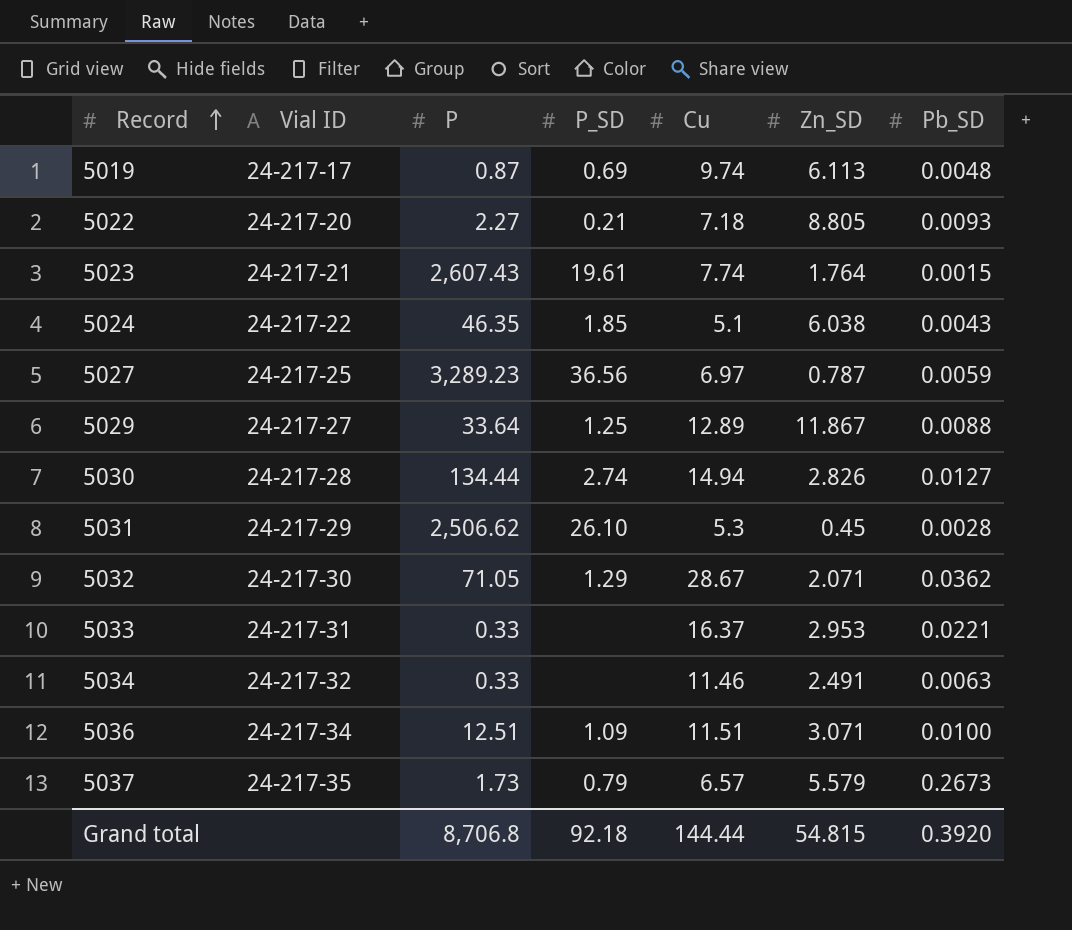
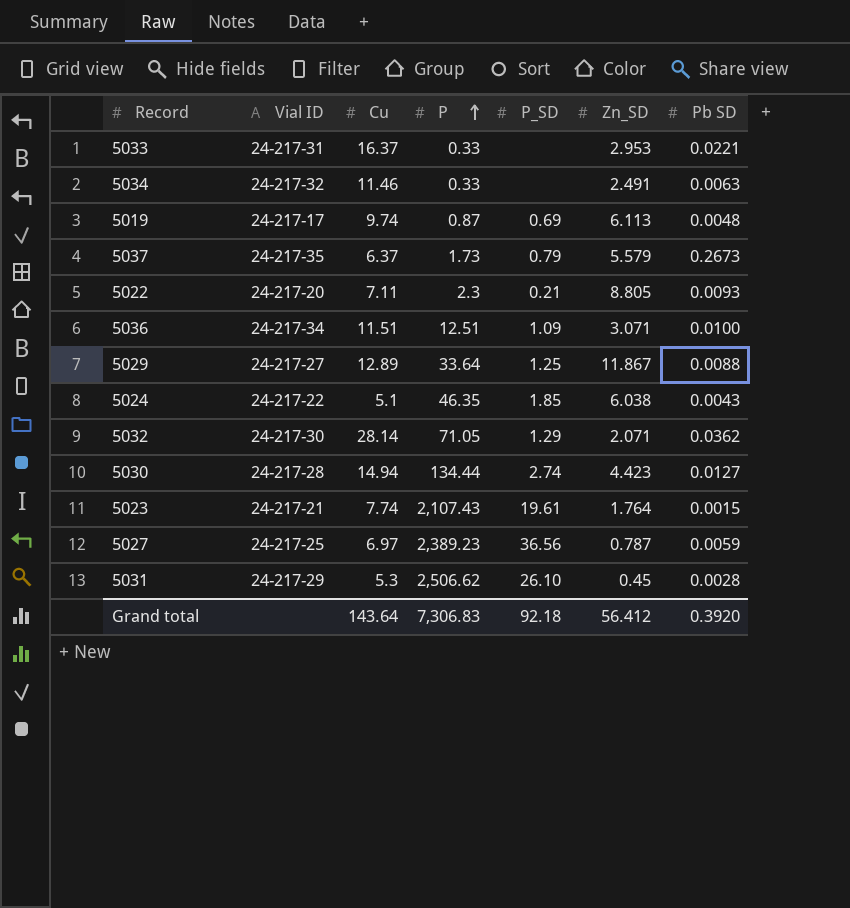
row order: Record ascending -> P ascending
column Cu | position: 5 -> 3
column name: Pb_SD -> Pb SD
5037 | Cu: 6.57 -> 6.37
5022 | Cu: 7.18 -> 7.11
5022 | P: 2.27 -> 2.3
5032 | Cu: 28.67 -> 28.14
5030 | Zn_SD: 2.826 -> 4.423
5023 | P: 2,607.43 -> 2,107.43
5027 | P: 3,289.23 -> 2,389.23
Grand total | Cu: 144.44 -> 143.64
Grand total | P: 8,706.8 -> 7,306.83
Grand total | Zn_SD: 54.815 -> 56.412

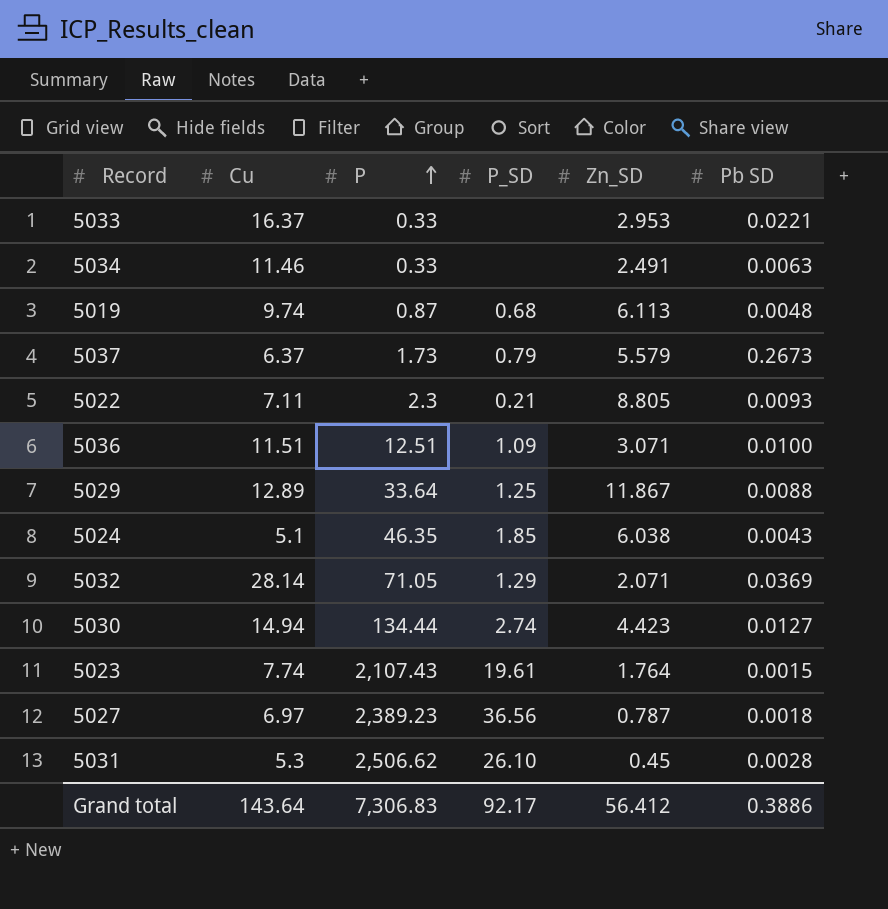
column Vial ID | position: 2 -> none
5019 | P_SD: 0.69 -> 0.68
5032 | Pb SD: 0.0362 -> 0.0369
5027 | Pb SD: 0.0059 -> 0.0018
Grand total | P_SD: 92.18 -> 92.17
Grand total | Pb SD: 0.3920 -> 0.3886

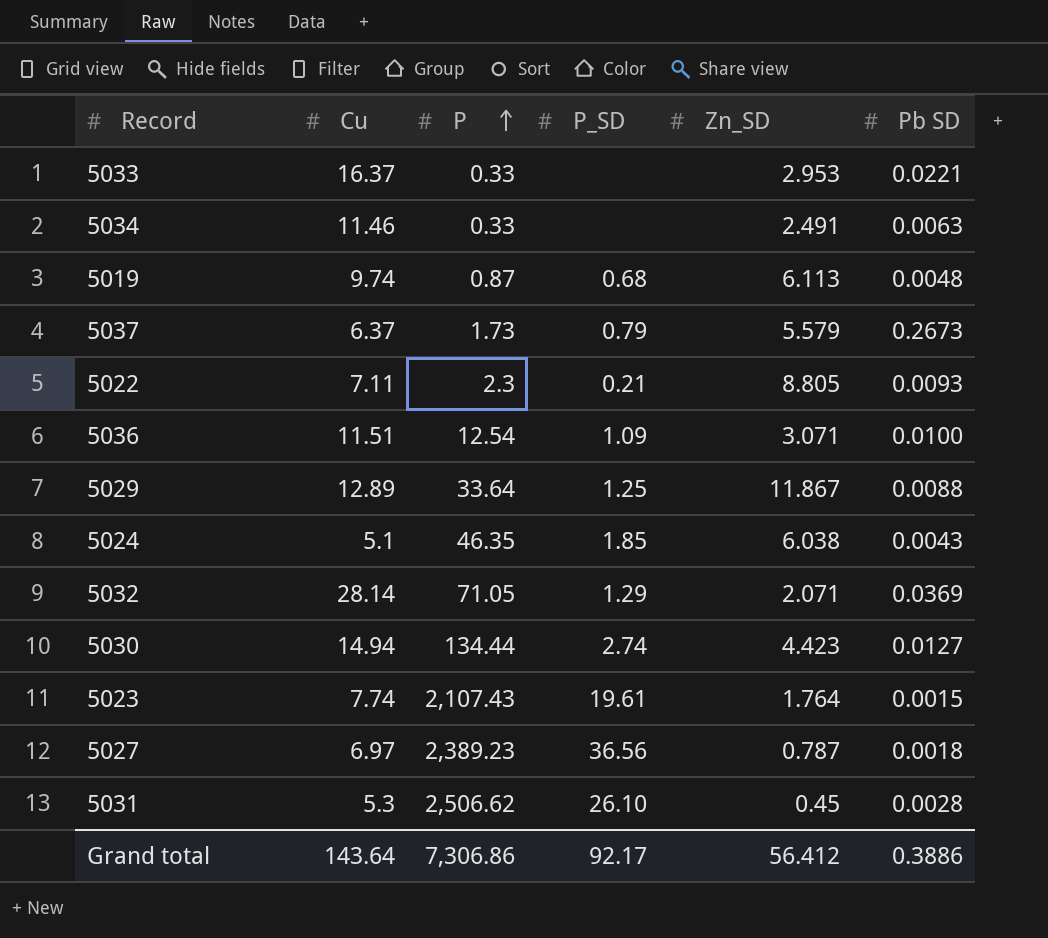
5036 | P: 12.51 -> 12.54
Grand total | P: 7,306.83 -> 7,306.86

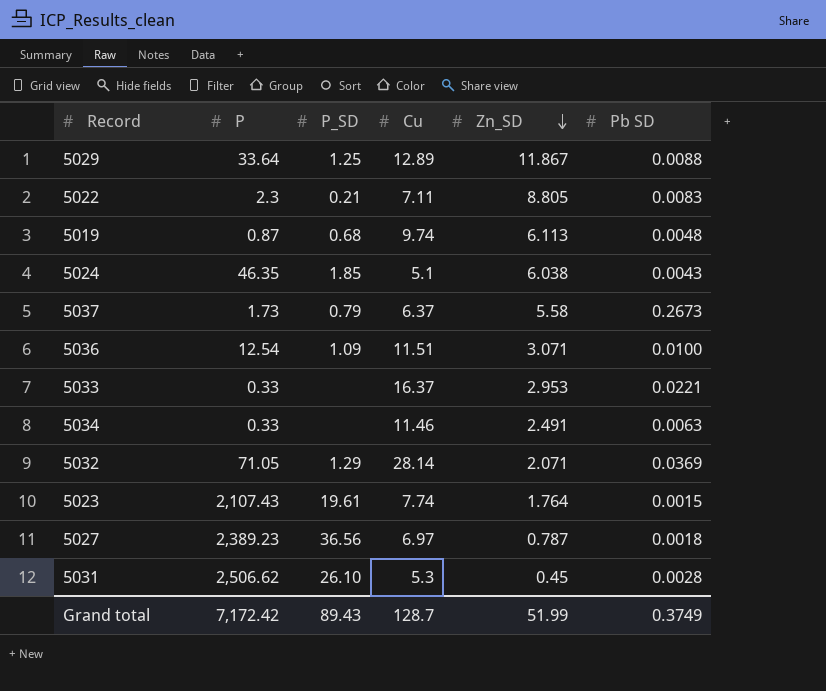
row order: P ascending -> Zn_SD descending
column Cu | position: 2 -> 4
row 5030: 14.94 | 134.44 | 2.74 | 4.423 | 0.0127 -> none
5022 | Pb SD: 0.0093 -> 0.0083
5037 | Zn_SD: 5.579 -> 5.58
Grand total | P: 7,306.86 -> 7,172.42
Grand total | P_SD: 92.17 -> 89.43
Grand total | Cu: 143.64 -> 128.7
Grand total | Zn_SD: 56.412 -> 51.99
Grand total | Pb SD: 0.3886 -> 0.3749

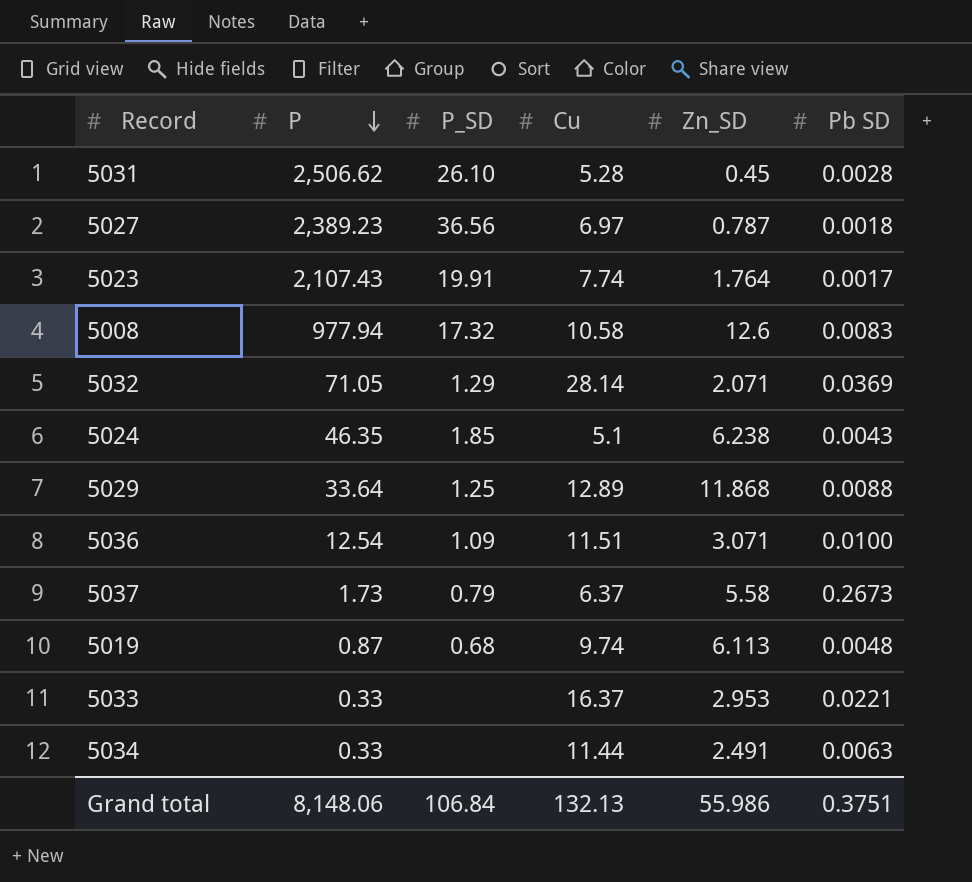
row order: Zn_SD descending -> P descending
row 5022: 2.3 | 0.21 | 7.11 | 8.805 | 0.0083 -> none
5031 | Cu: 5.3 -> 5.28
5023 | P_SD: 19.61 -> 19.91
5023 | Pb SD: 0.0015 -> 0.0017
row 5008: none -> 977.94 | 17.32 | 10.58 | 12.6 | 0.0083
5024 | Zn_SD: 6.038 -> 6.238
5029 | Zn_SD: 11.867 -> 11.868
5034 | Cu: 11.46 -> 11.44
Grand total | P: 7,172.42 -> 8,148.06
Grand total | P_SD: 89.43 -> 106.84
Grand total | Cu: 128.7 -> 132.13
Grand total | Zn_SD: 51.99 -> 55.986
Grand total | Pb SD: 0.3749 -> 0.3751

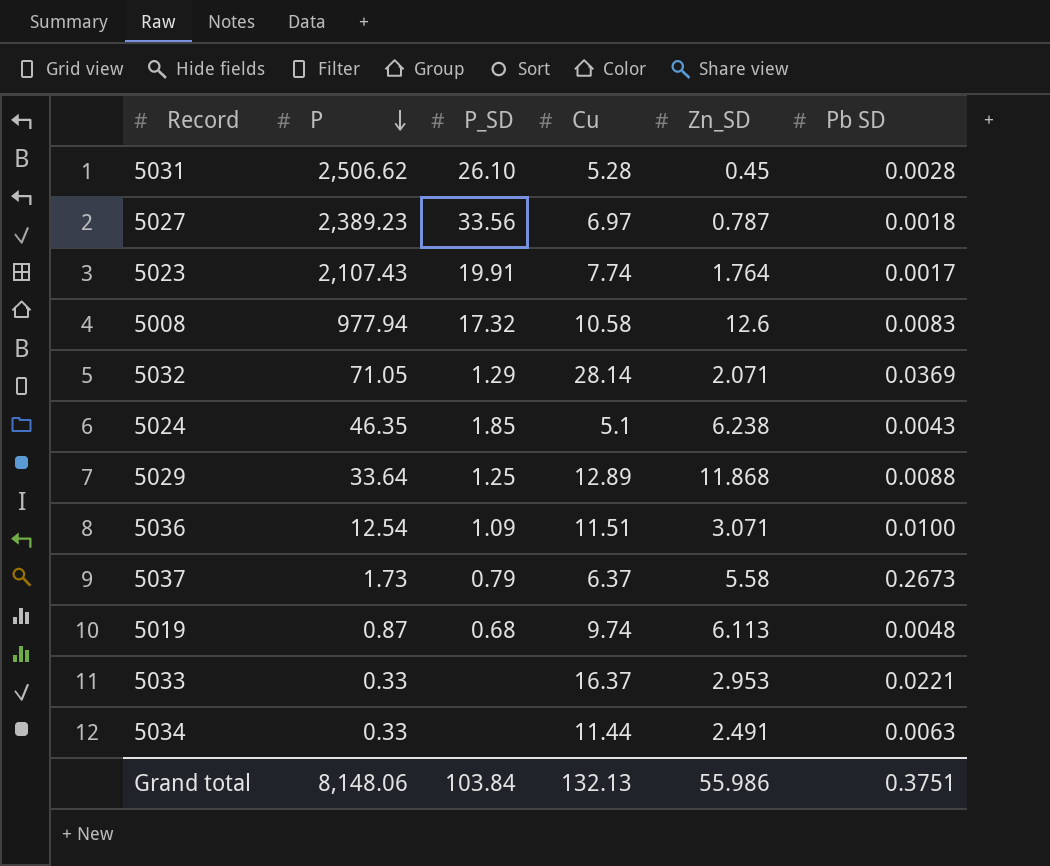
5027 | P_SD: 36.56 -> 33.56
Grand total | P_SD: 106.84 -> 103.84

